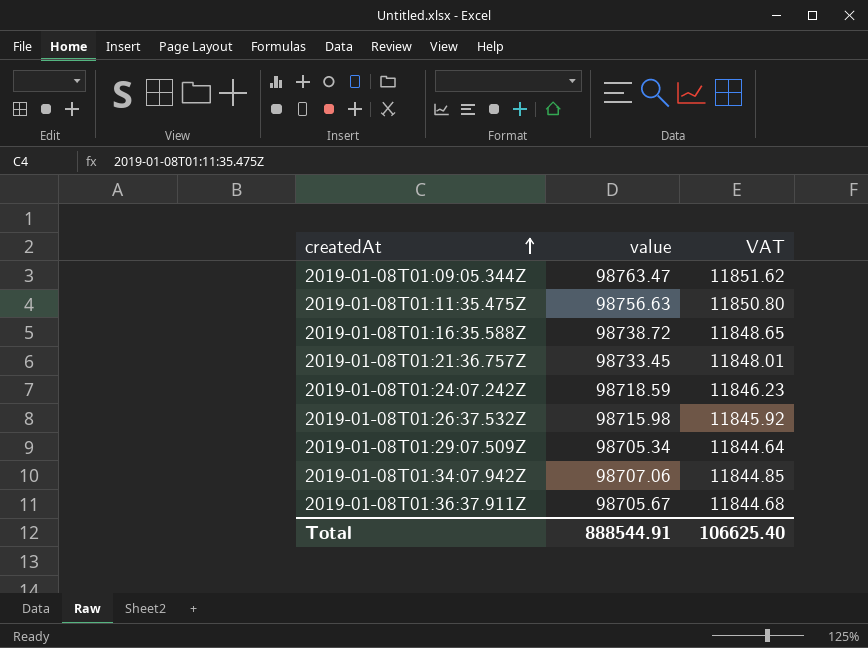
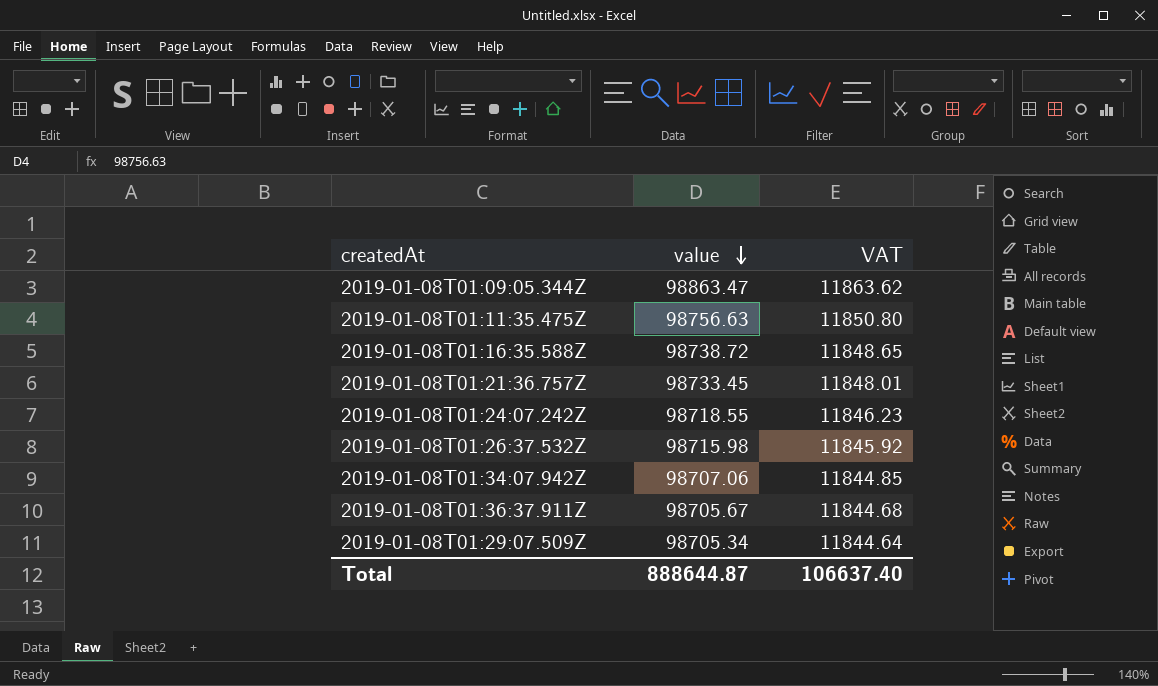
row order: createdAt ascending -> value descending
2019-01-08T01:09:05.344Z | value: 98763.47 -> 98863.47
2019-01-08T01:09:05.344Z | VAT: 11851.62 -> 11863.62
2019-01-08T01:24:07.242Z | value: 98718.59 -> 98718.55
Total | value: 888544.91 -> 888644.87
Total | VAT: 106625.40 -> 106637.40

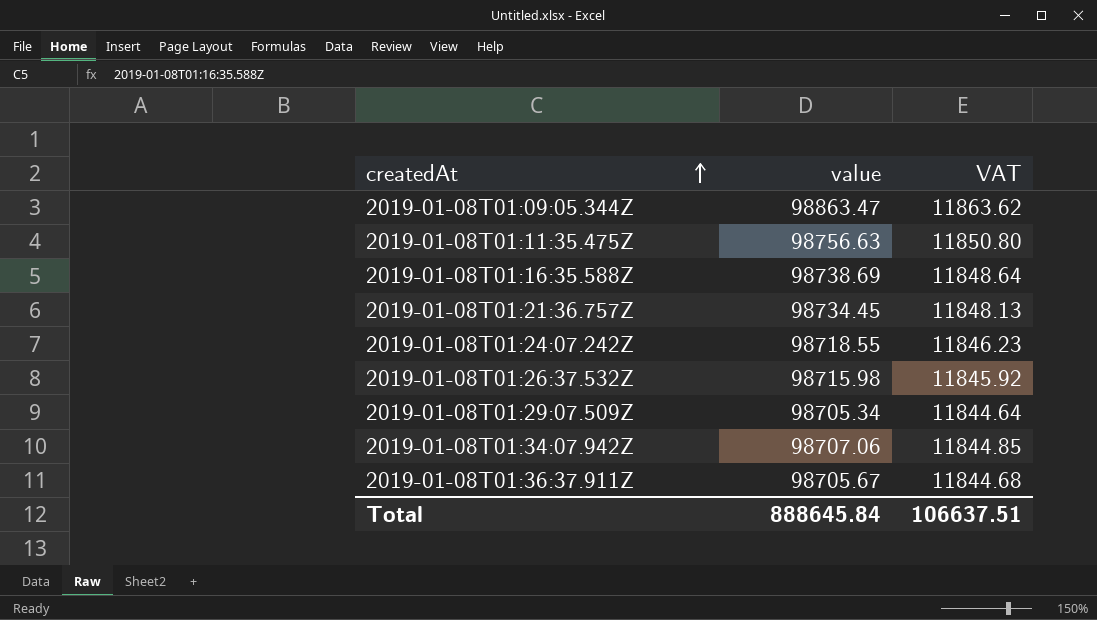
row order: value descending -> createdAt ascending
2019-01-08T01:16:35.588Z | value: 98738.72 -> 98738.69
2019-01-08T01:16:35.588Z | VAT: 11848.65 -> 11848.64
2019-01-08T01:21:36.757Z | value: 98733.45 -> 98734.45
2019-01-08T01:21:36.757Z | VAT: 11848.01 -> 11848.13
Total | value: 888644.87 -> 888645.84
Total | VAT: 106637.40 -> 106637.51

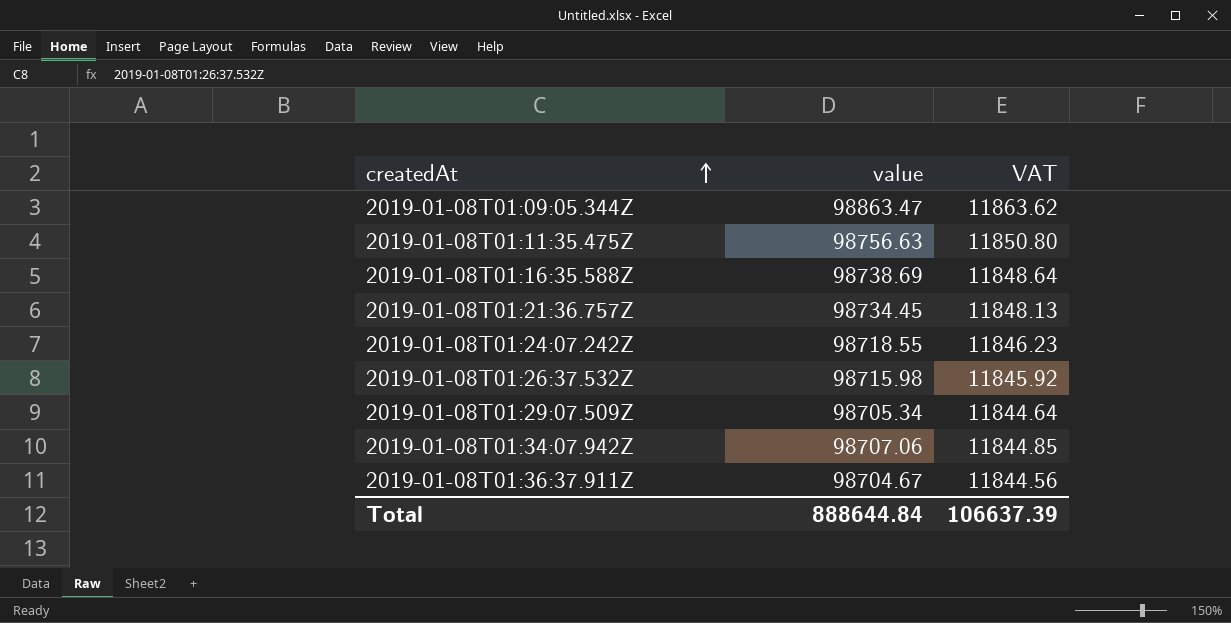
2019-01-08T01:36:37.911Z | value: 98705.67 -> 98704.67
2019-01-08T01:36:37.911Z | VAT: 11844.68 -> 11844.56
Total | value: 888645.84 -> 888644.84
Total | VAT: 106637.51 -> 106637.39

